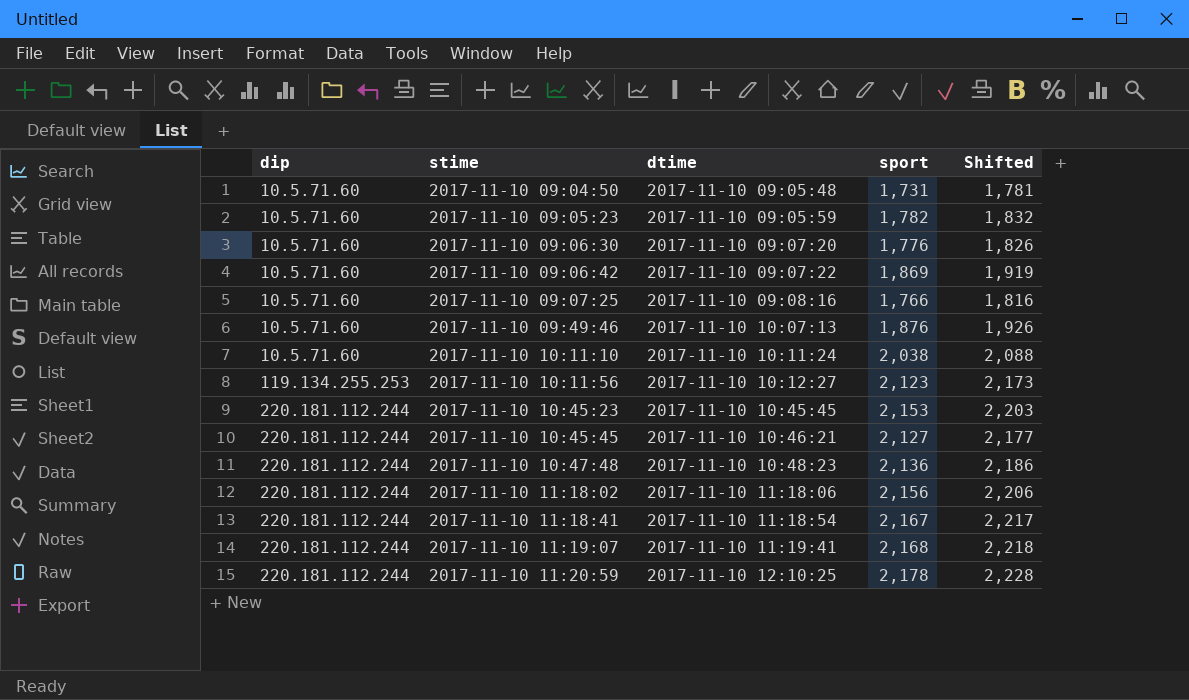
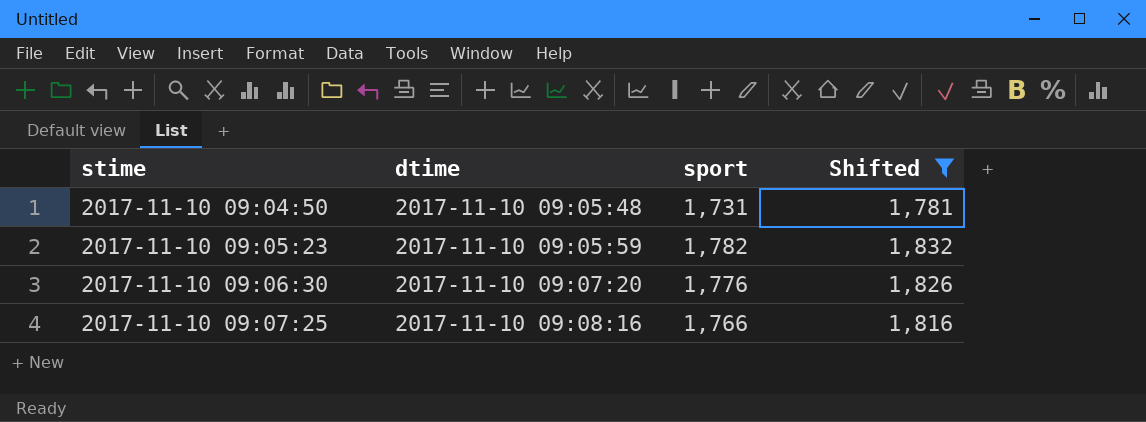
filter: none -> Shifted <= 1,832
column dip | position: 1 -> none

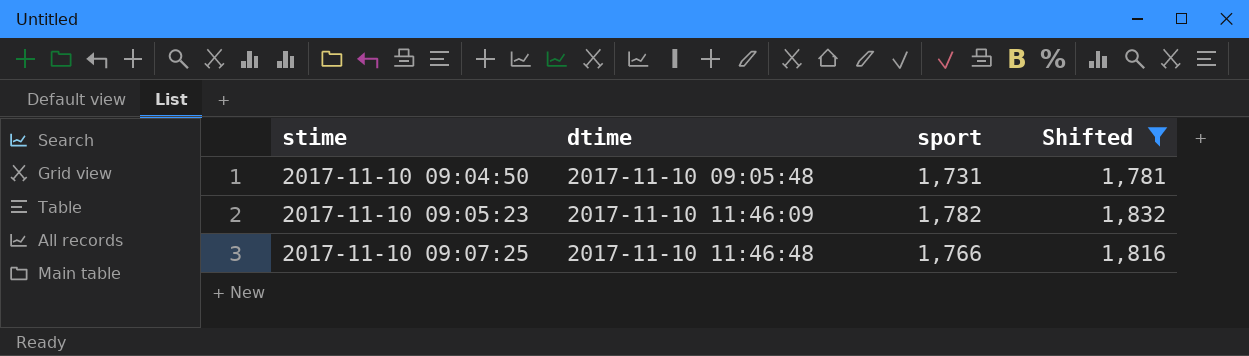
row 2017-11-10 09:06:30: 2017-11-10 09:07:20 | 1,776 | 1,826 -> none
2017-11-10 09:05:23 | dtime: 2017-11-10 09:05:59 -> 2017-11-10 11:46:09
2017-11-10 09:07:25 | dtime: 2017-11-10 09:08:16 -> 2017-11-10 11:46:48

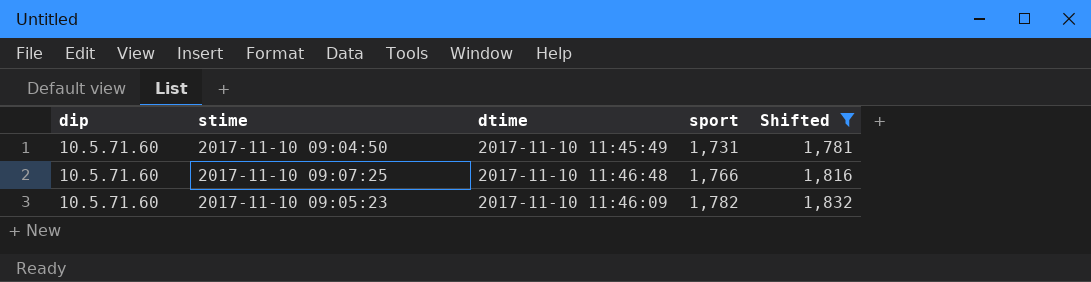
row order: stime ascending -> sport ascending
column dip | position: none -> 1
2017-11-10 09:04:50 | dtime: 2017-11-10 09:05:48 -> 2017-11-10 11:45:49

